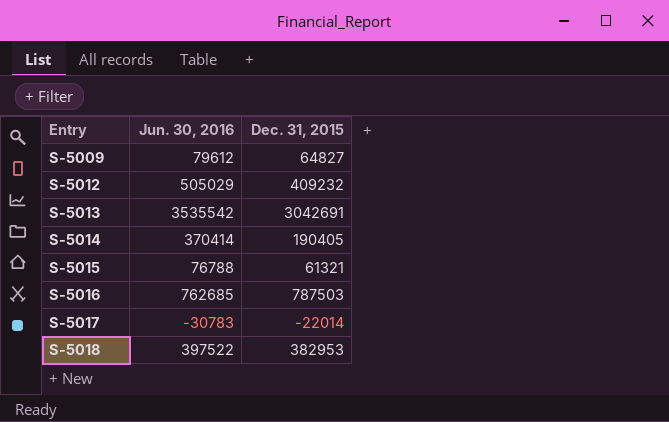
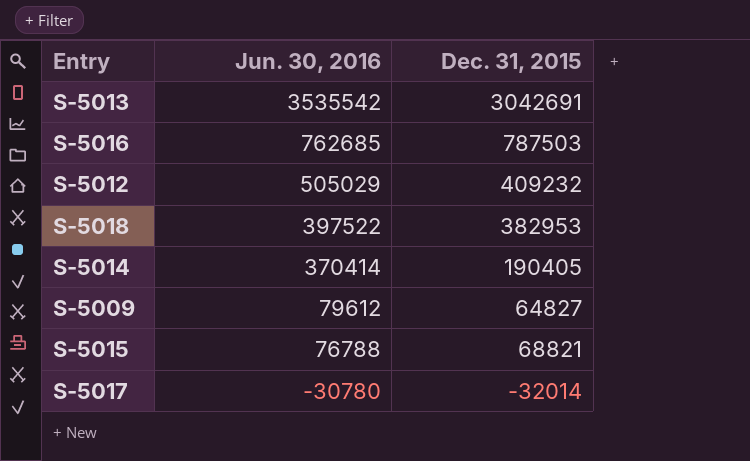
row order: Entry ascending -> Jun. 30, 2016 descending
S-5015 | Dec. 31, 2015: 61321 -> 68821
S-5017 | Jun. 30, 2016: -30783 -> -30780
S-5017 | Dec. 31, 2015: -22014 -> -32014

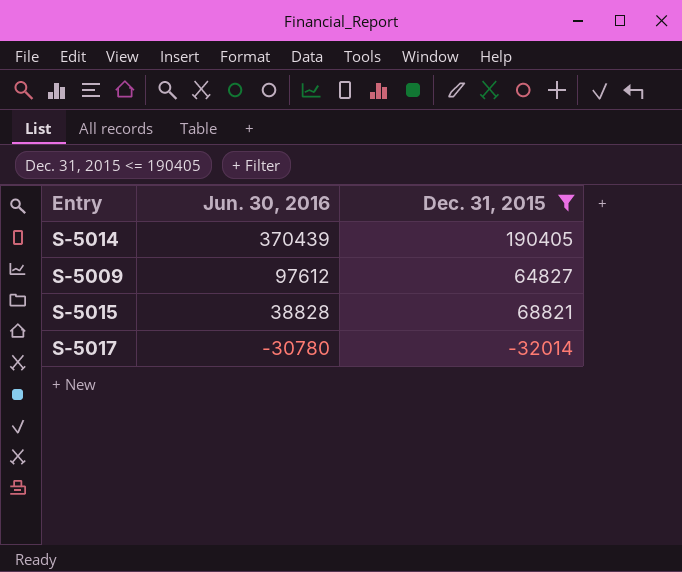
filter: none -> Dec. 31, 2015 <= 190405
S-5014 | Jun. 30, 2016: 370414 -> 370439
S-5009 | Jun. 30, 2016: 79612 -> 97612
S-5015 | Jun. 30, 2016: 76788 -> 38828

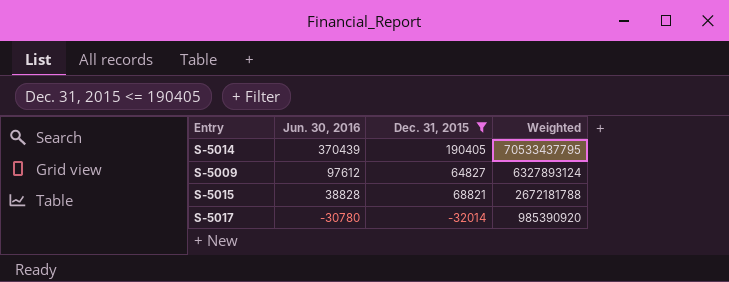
column Weighted | formula: none -> [Jun. 30, 2016] * [Dec. 31, 2015]

